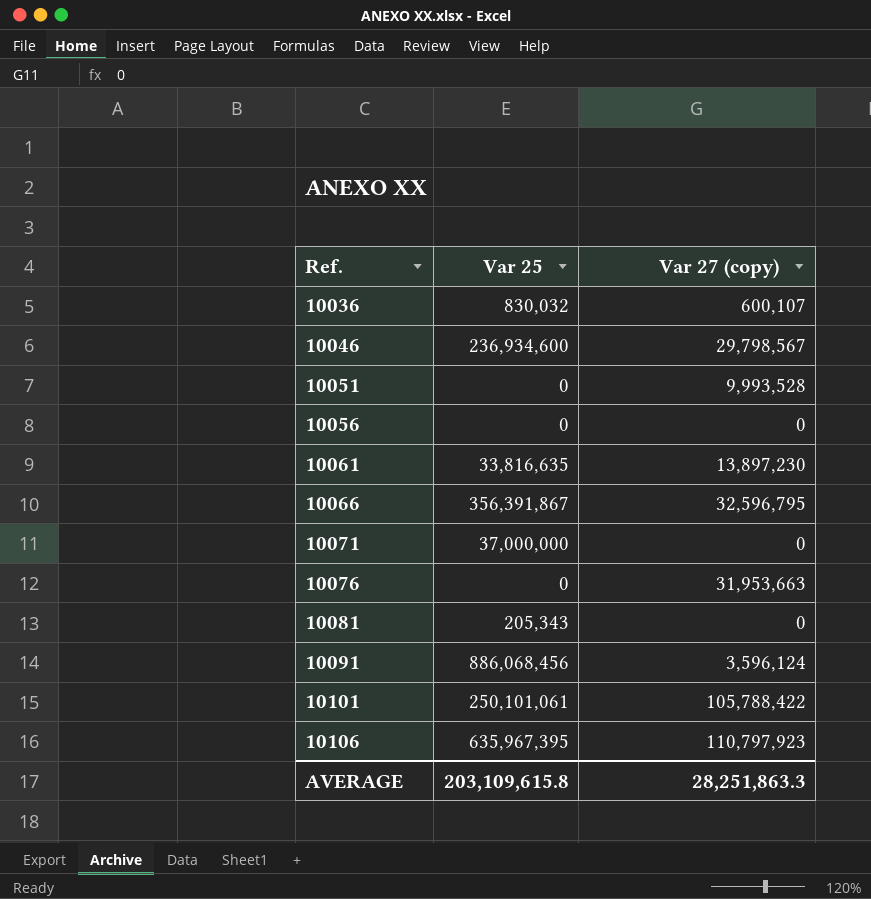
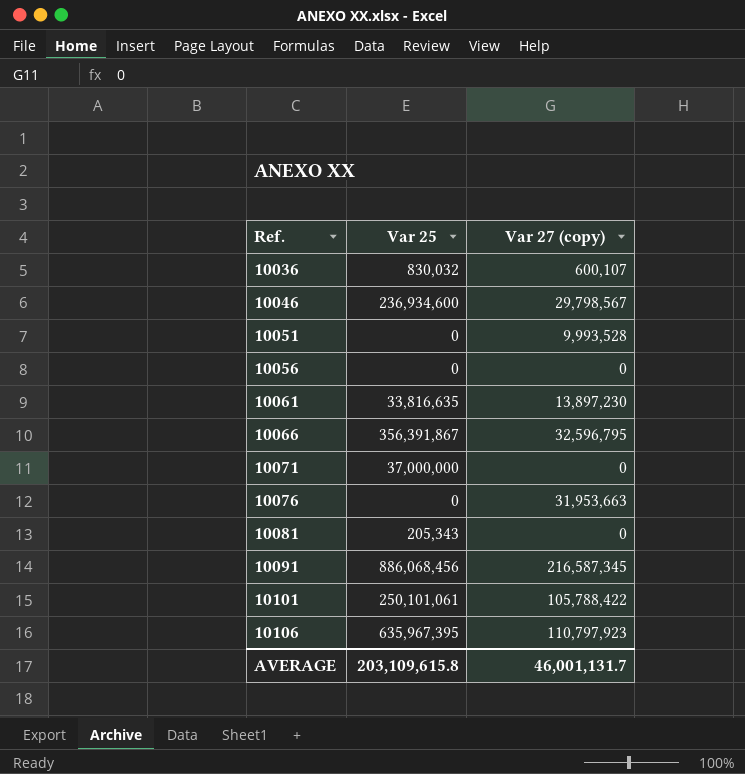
10091 | Var 27 (copy): 3,596,124 -> 216,587,345
AVERAGE | Var 27 (copy): 28,251,863.3 -> 46,001,131.7

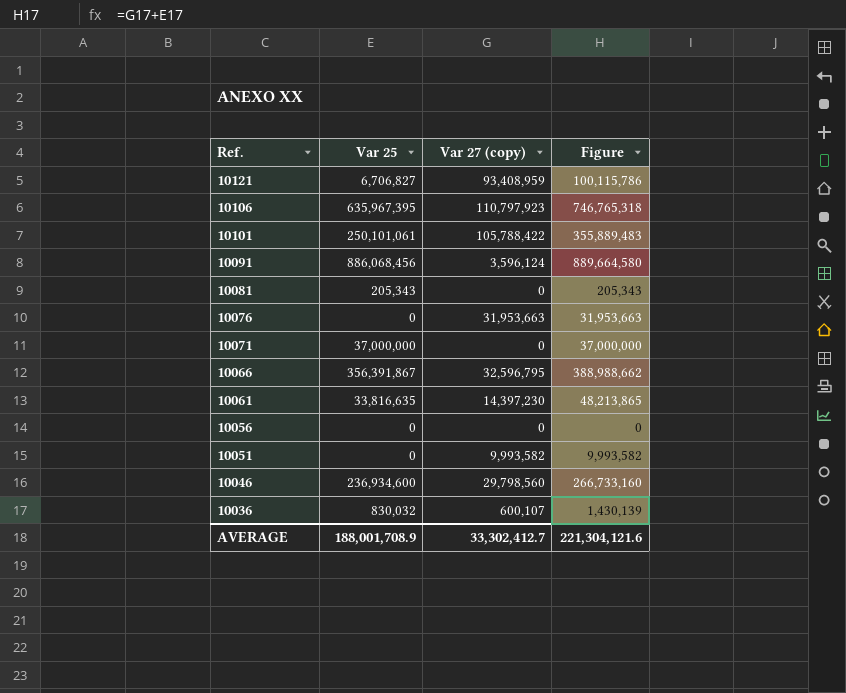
row order: Ref. ascending -> Ref. descending
column Figure | formula: none -> [Var 25] + [Var 27 (copy)]
row 10121: none -> 6,706,827 | 93,408,959 | 100,115,786
10091 | Var 27 (copy): 216,587,345 -> 3,596,124
10061 | Var 27 (copy): 13,897,230 -> 14,397,230
10051 | Var 27 (copy): 9,993,528 -> 9,993,582
10046 | Var 27 (copy): 29,798,567 -> 29,798,560
AVERAGE | Var 25: 203,109,615.8 -> 188,001,708.9
AVERAGE | Var 27 (copy): 46,001,131.7 -> 33,302,412.7

